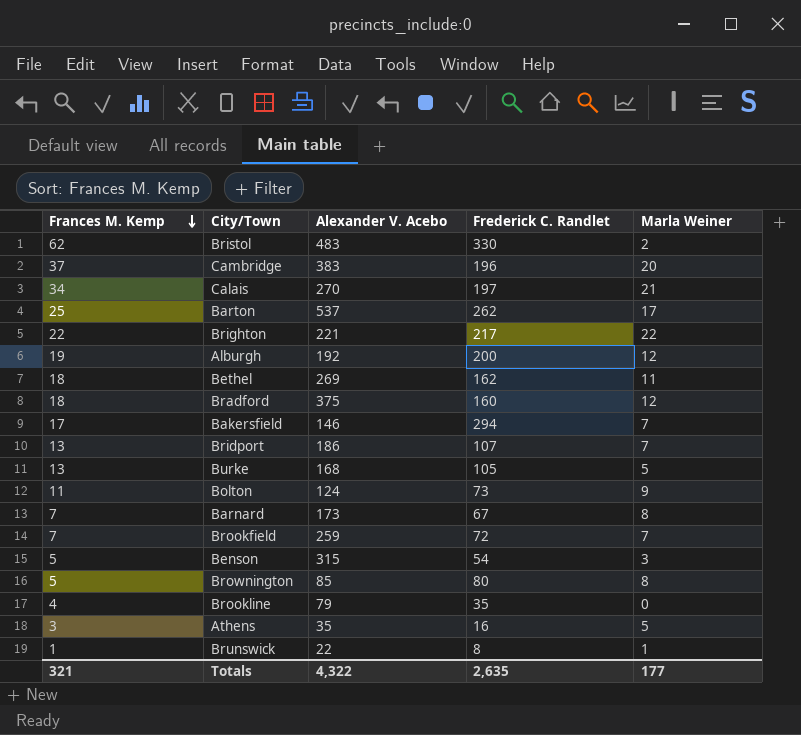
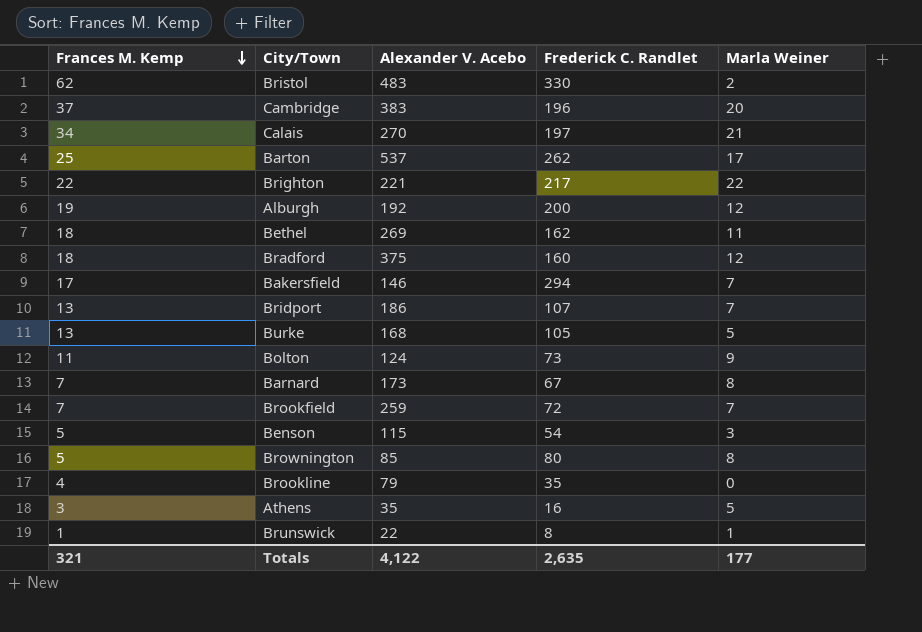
Benson | Alexander V. Acebo: 315 -> 115
Totals | Alexander V. Acebo: 4,322 -> 4,122

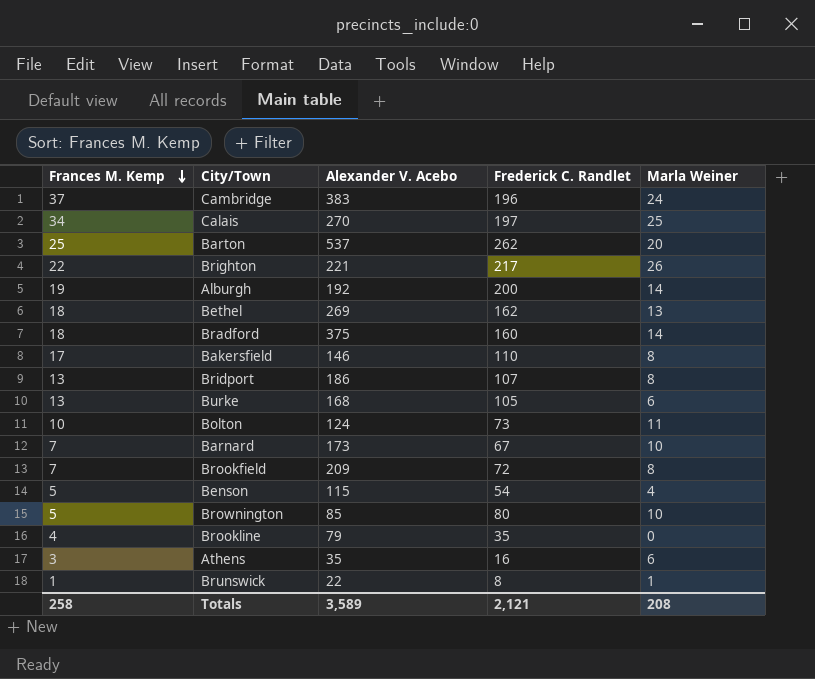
row Bristol: 62 | 483 | 330 | 2 -> none
Cambridge | Marla Weiner: 20 -> 24
Calais | Marla Weiner: 21 -> 25
Barton | Marla Weiner: 17 -> 20
Brighton | Marla Weiner: 22 -> 26
Alburgh | Marla Weiner: 12 -> 14
Bethel | Marla Weiner: 11 -> 13
Bradford | Marla Weiner: 12 -> 14
Bakersfield | Frederick C. Randlet: 294 -> 110
Bakersfield | Marla Weiner: 7 -> 8
Bridport | Marla Weiner: 7 -> 8
Burke | Marla Weiner: 5 -> 6
Bolton | Frances M. Kemp: 11 -> 10
Bolton | Marla Weiner: 9 -> 11
Barnard | Marla Weiner: 8 -> 10
Brookfield | Alexander V. Acebo: 259 -> 209
Brookfield | Marla Weiner: 7 -> 8
Benson | Marla Weiner: 3 -> 4
Brownington | Marla Weiner: 8 -> 10
Athens | Marla Weiner: 5 -> 6
Totals | Frances M. Kemp: 321 -> 258
Totals | Alexander V. Acebo: 4,122 -> 3,589
Totals | Frederick C. Randlet: 2,635 -> 2,121
Totals | Marla Weiner: 177 -> 208

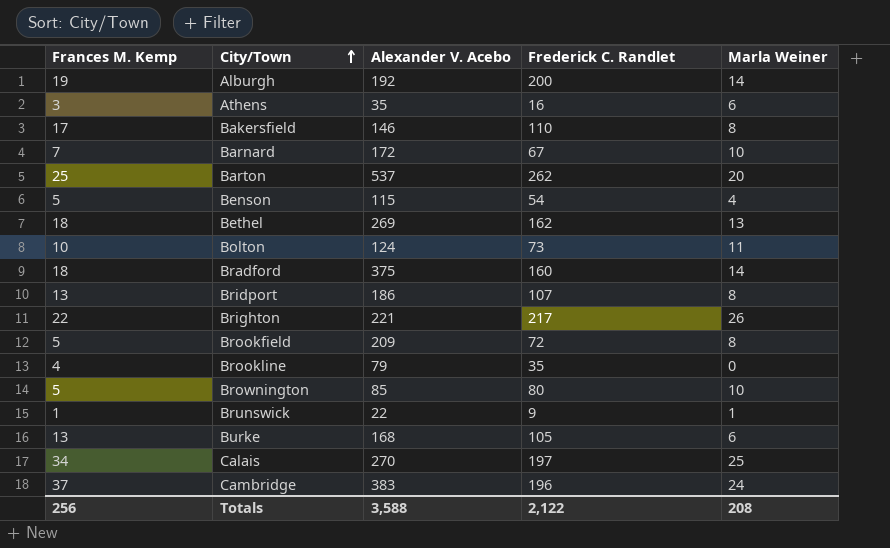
row order: Frances M. Kemp descending -> City/Town ascending
Barnard | Alexander V. Acebo: 173 -> 172
Brookfield | Frances M. Kemp: 7 -> 5
Brunswick | Frederick C. Randlet: 8 -> 9
Totals | Frances M. Kemp: 258 -> 256
Totals | Alexander V. Acebo: 3,589 -> 3,588
Totals | Frederick C. Randlet: 2,121 -> 2,122

